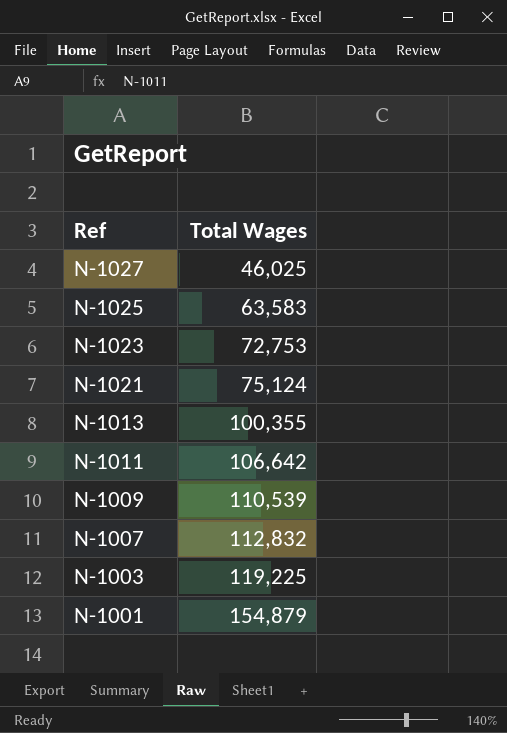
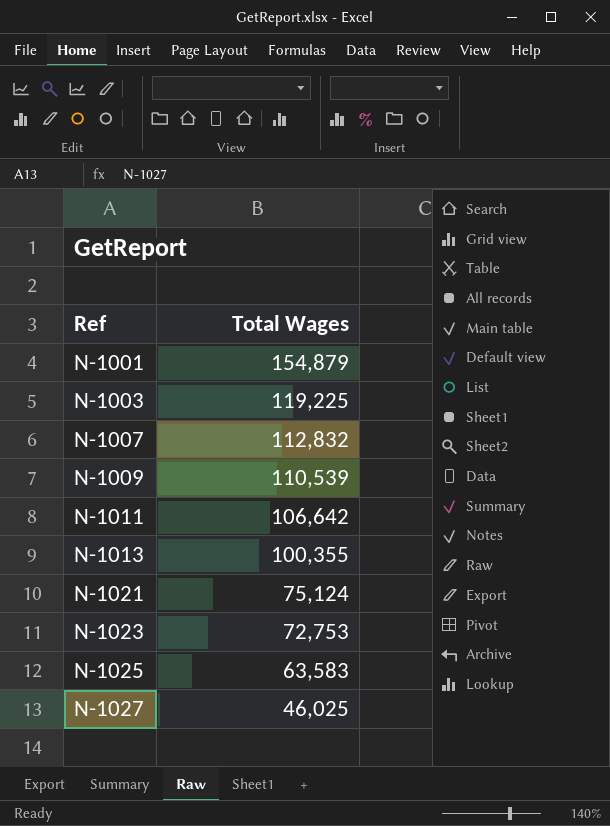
row order: Ref descending -> Ref ascending

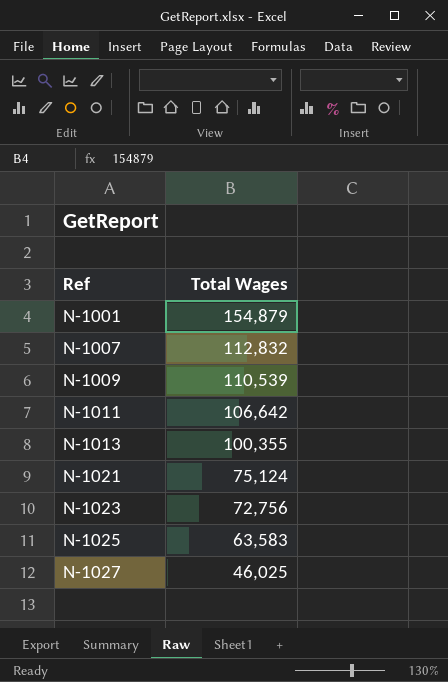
row N-1003: 119,225 -> none
N-1023 | Total Wages: 72,753 -> 72,756

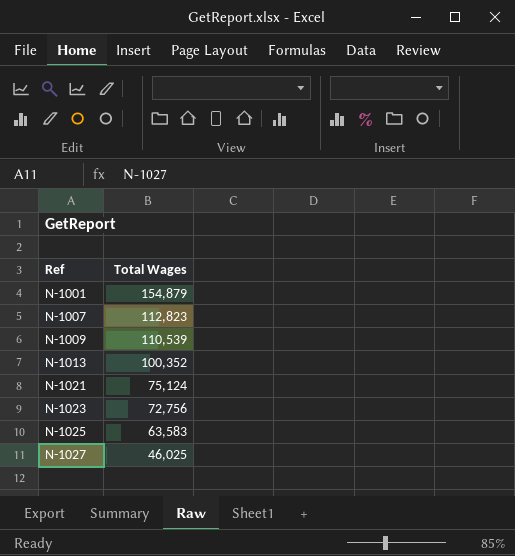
row N-1011: 106,642 -> none
N-1007 | Total Wages: 112,832 -> 112,823
N-1013 | Total Wages: 100,355 -> 100,352

